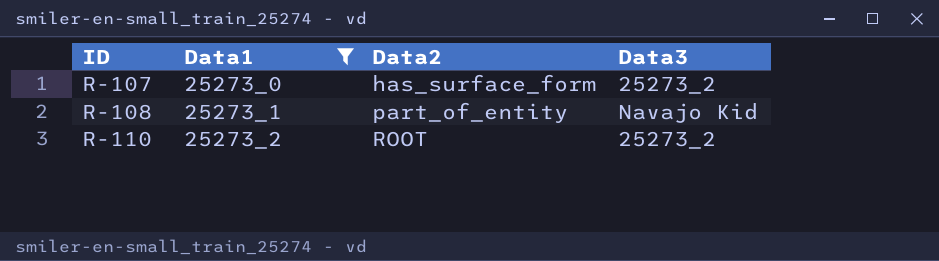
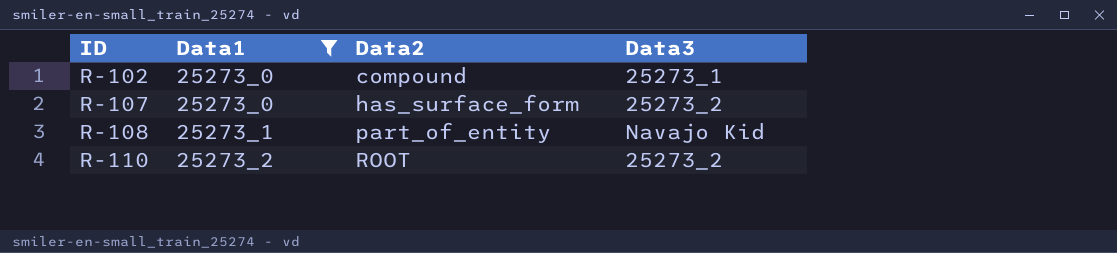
row R-102: none -> 25273_0 | compound | 25273_1

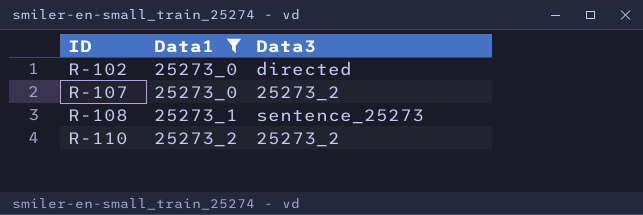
column Data2 | position: 3 -> none
R-102 | Data3: 25273_1 -> directed
R-108 | Data3: Navajo Kid -> sentence_25273

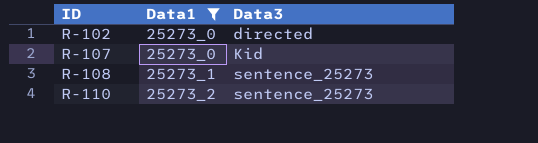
R-107 | Data3: 25273_2 -> Kid
R-110 | Data3: 25273_2 -> sentence_25273

